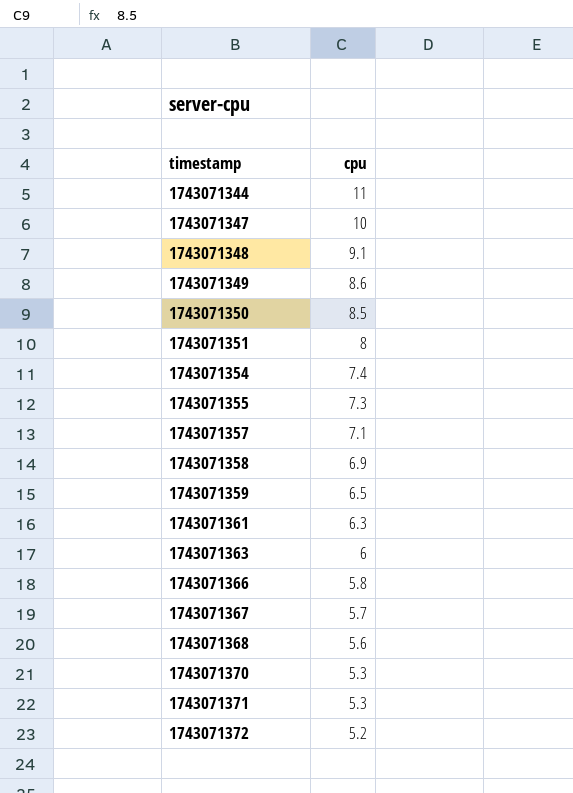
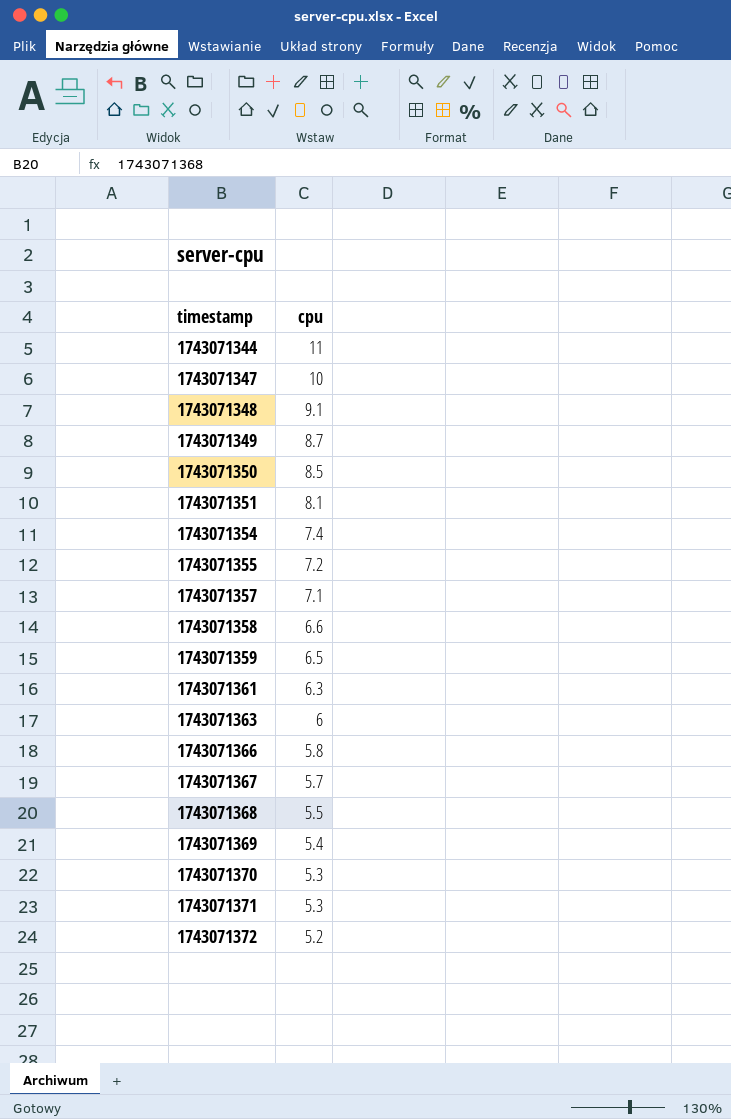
1743071349 | cpu: 8.6 -> 8.7
1743071351 | cpu: 8 -> 8.1
1743071355 | cpu: 7.3 -> 7.2
1743071358 | cpu: 6.9 -> 6.6
1743071368 | cpu: 5.6 -> 5.5
row 1743071369: none -> 5.4

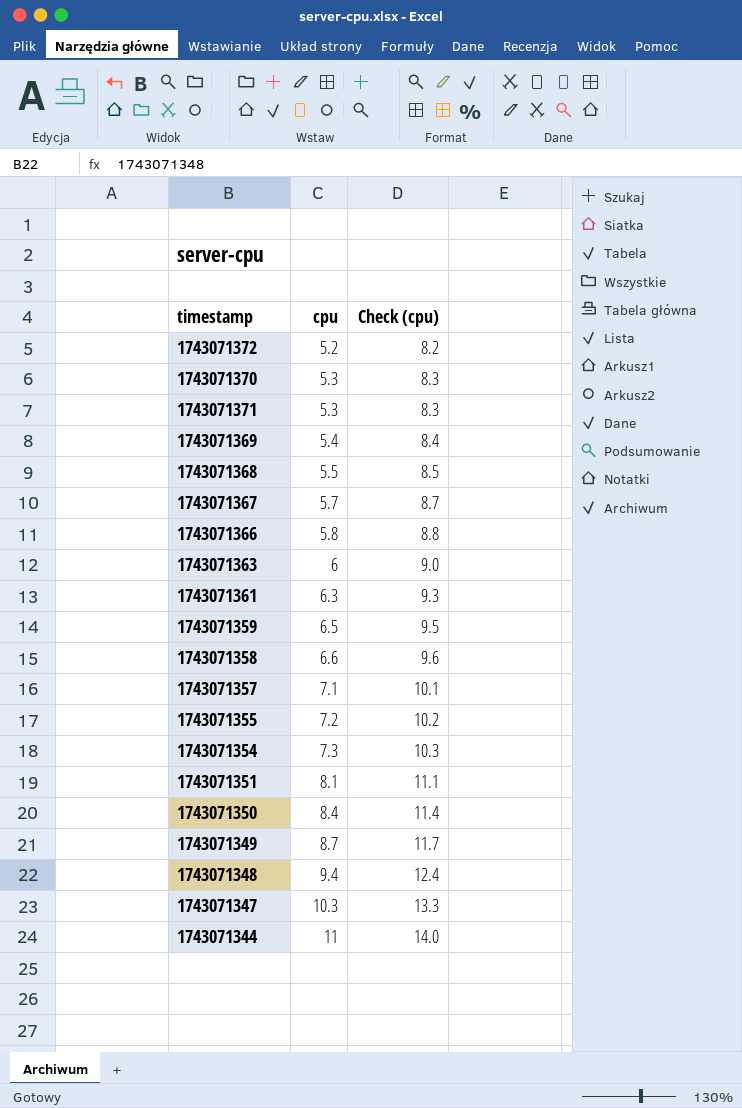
row order: timestamp ascending -> cpu ascending
column Check (cpu) | formula: none -> [cpu] + 3
1743071354 | cpu: 7.4 -> 7.3
1743071350 | cpu: 8.5 -> 8.4
1743071348 | cpu: 9.1 -> 9.4
1743071347 | cpu: 10 -> 10.3

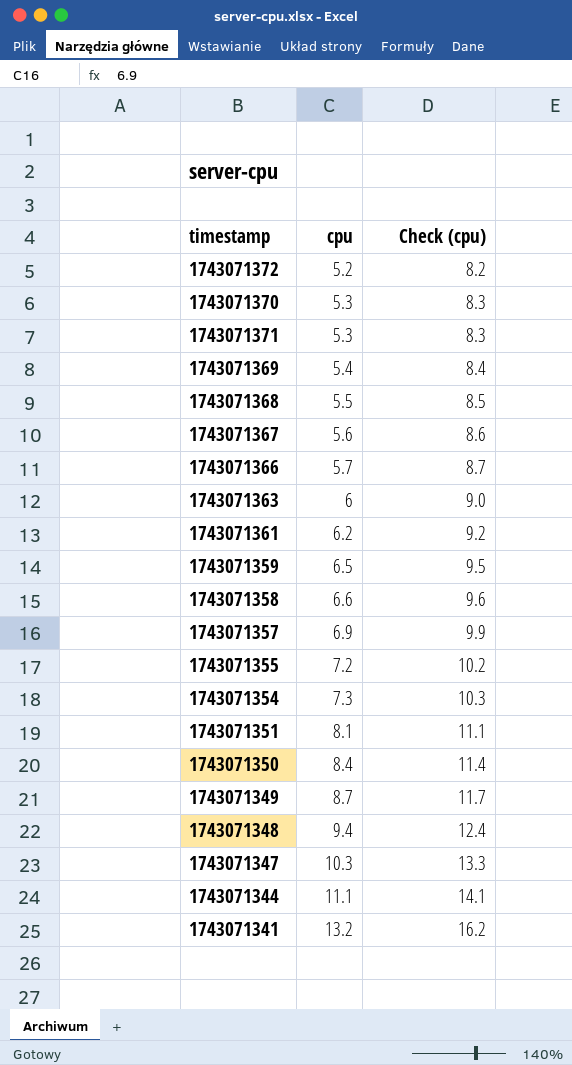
1743071367 | cpu: 5.7 -> 5.6
1743071367 | Check (cpu): 8.7 -> 8.6
1743071366 | cpu: 5.8 -> 5.7
1743071366 | Check (cpu): 8.8 -> 8.7
1743071361 | cpu: 6.3 -> 6.2
1743071361 | Check (cpu): 9.3 -> 9.2
1743071357 | cpu: 7.1 -> 6.9
1743071357 | Check (cpu): 10.1 -> 9.9
1743071344 | cpu: 11 -> 11.1
1743071344 | Check (cpu): 14.0 -> 14.1
row 1743071341: none -> 13.2 | 16.2

